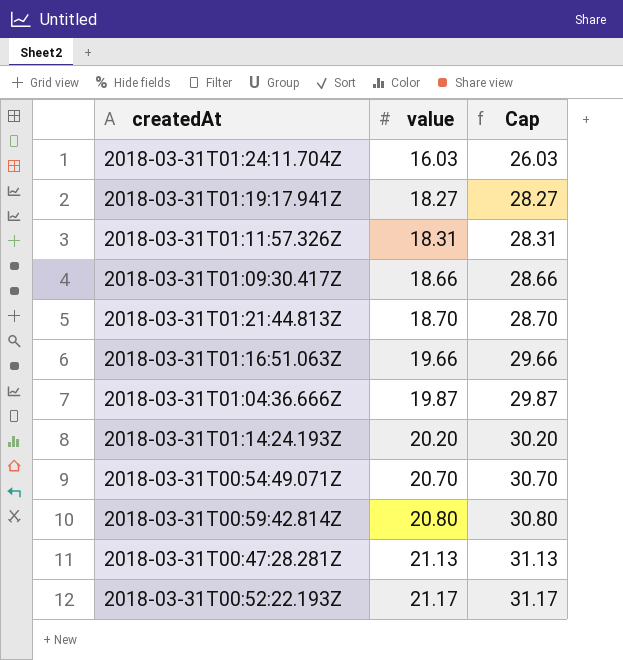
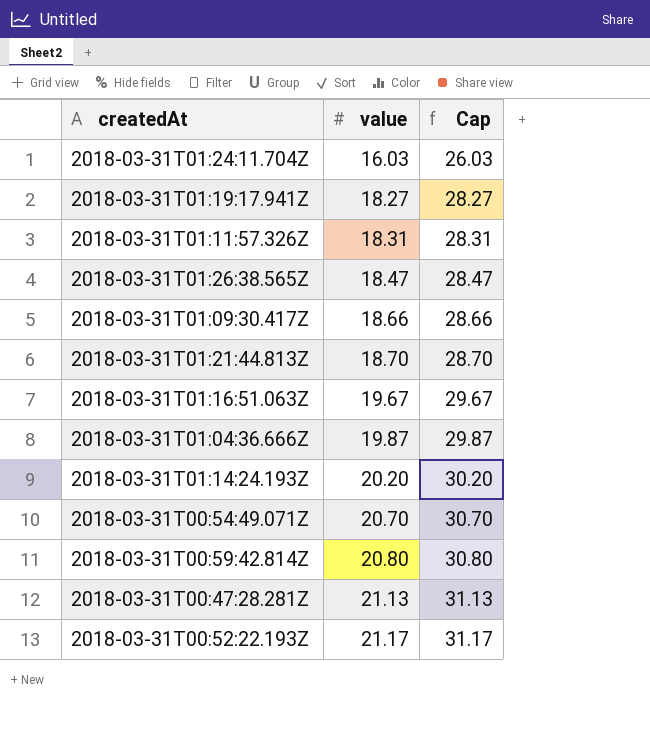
row 2018-03-31T01:26:38.565Z: none -> 18.47 | 28.47
2018-03-31T01:16:51.063Z | value: 19.66 -> 19.67
2018-03-31T01:16:51.063Z | Cap: 29.66 -> 29.67

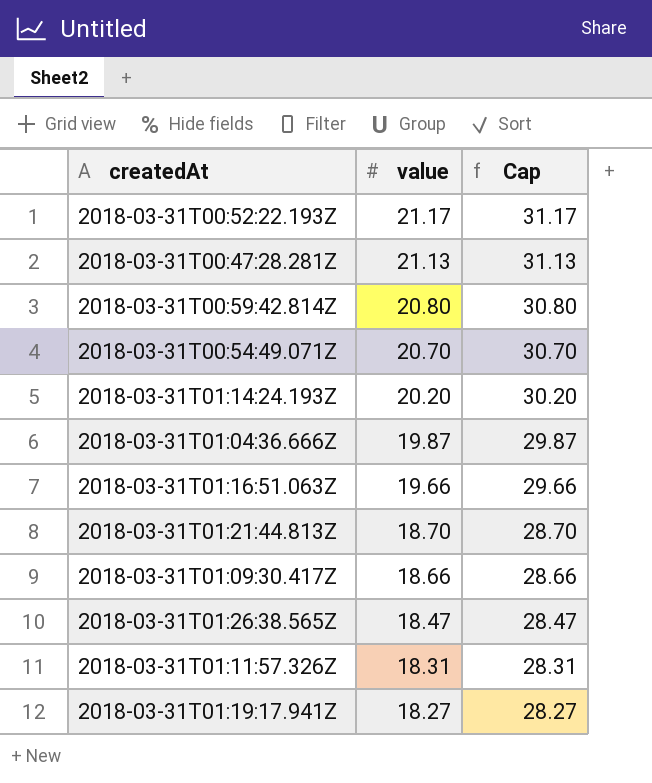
row order: value ascending -> value descending
row 2018-03-31T01:24:11.704Z: 16.03 | 26.03 -> none
2018-03-31T01:16:51.063Z | value: 19.67 -> 19.66
2018-03-31T01:16:51.063Z | Cap: 29.67 -> 29.66

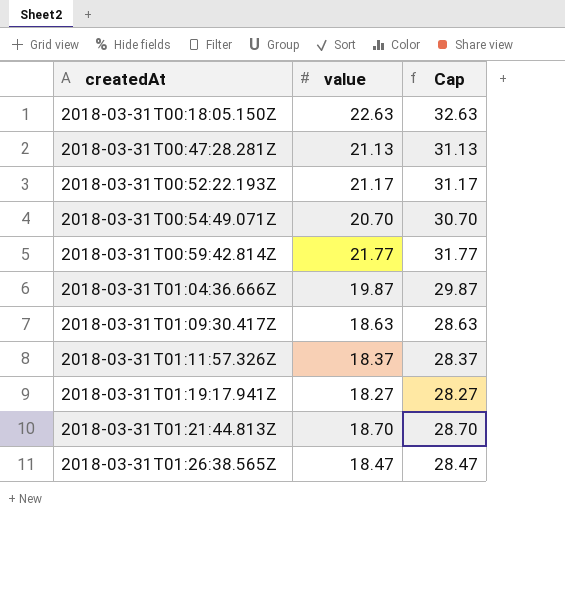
row order: value descending -> createdAt ascending
row 2018-03-31T01:14:24.193Z: 20.20 | 30.20 -> none
row 2018-03-31T01:16:51.063Z: 19.66 | 29.66 -> none
row 2018-03-31T00:18:05.150Z: none -> 22.63 | 32.63
2018-03-31T00:59:42.814Z | value: 20.80 -> 21.77
2018-03-31T00:59:42.814Z | Cap: 30.80 -> 31.77
2018-03-31T01:09:30.417Z | value: 18.66 -> 18.63
2018-03-31T01:09:30.417Z | Cap: 28.66 -> 28.63
2018-03-31T01:11:57.326Z | value: 18.31 -> 18.37
2018-03-31T01:11:57.326Z | Cap: 28.31 -> 28.37

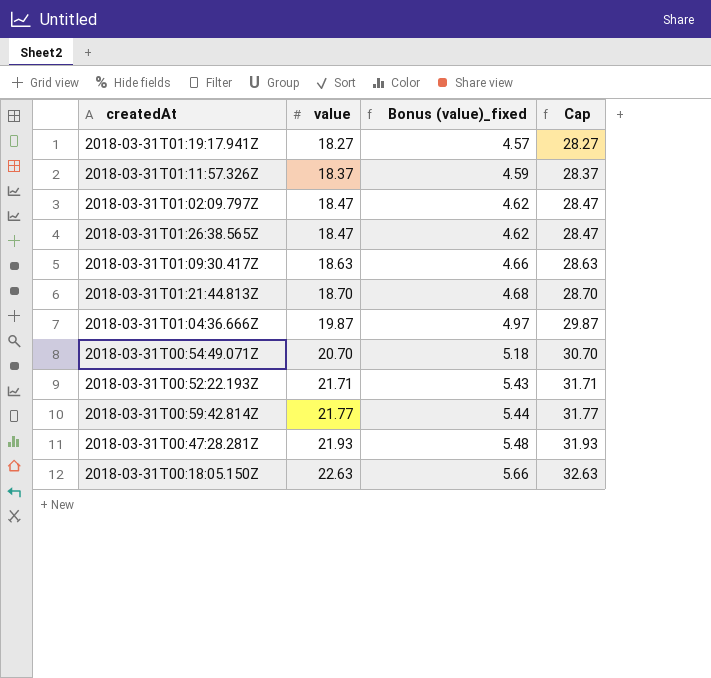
row order: createdAt ascending -> value ascending
column Bonus (value)_fixed | formula: none -> [value] * 0.25
row 2018-03-31T01:02:09.797Z: none -> 18.47 | 4.62 | 28.47
2018-03-31T00:52:22.193Z | value: 21.17 -> 21.71
2018-03-31T00:52:22.193Z | Cap: 31.17 -> 31.71
2018-03-31T00:47:28.281Z | value: 21.13 -> 21.93
2018-03-31T00:47:28.281Z | Cap: 31.13 -> 31.93

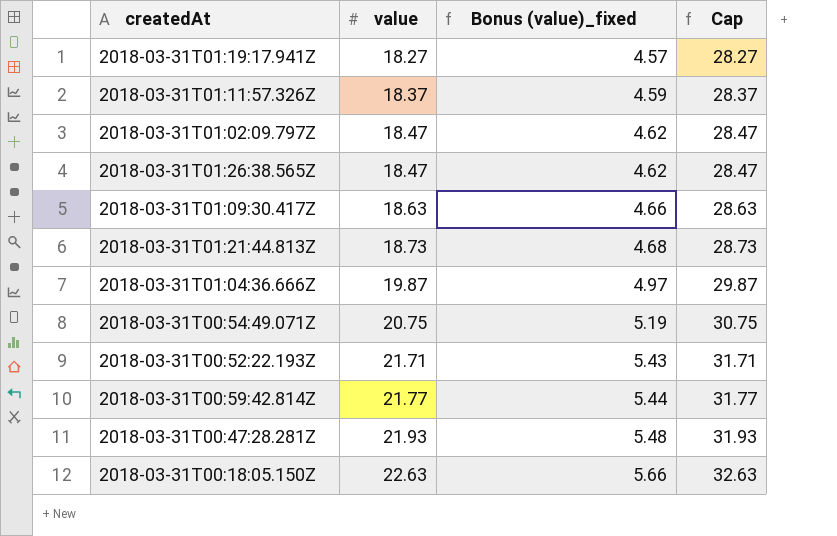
2018-03-31T01:21:44.813Z | value: 18.70 -> 18.73
2018-03-31T01:21:44.813Z | Cap: 28.70 -> 28.73
2018-03-31T00:54:49.071Z | value: 20.70 -> 20.75
2018-03-31T00:54:49.071Z | Bonus (value)_fixed: 5.18 -> 5.19
2018-03-31T00:54:49.071Z | Cap: 30.70 -> 30.75

